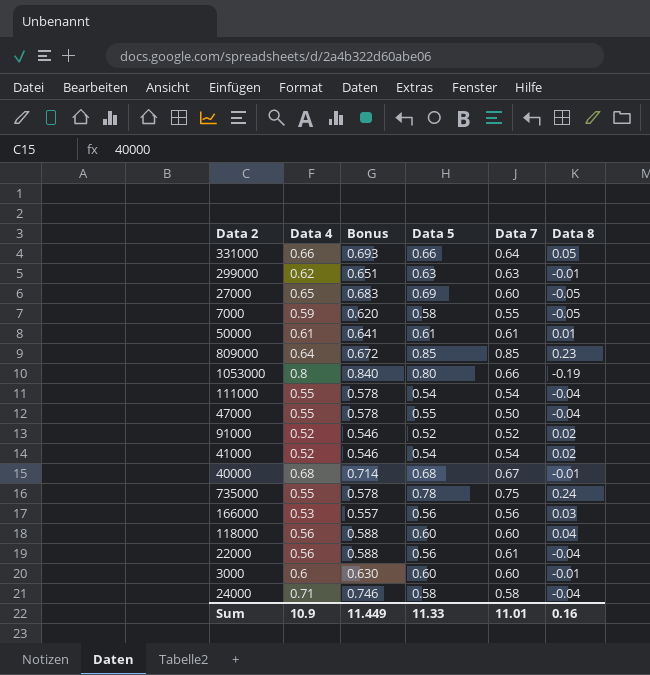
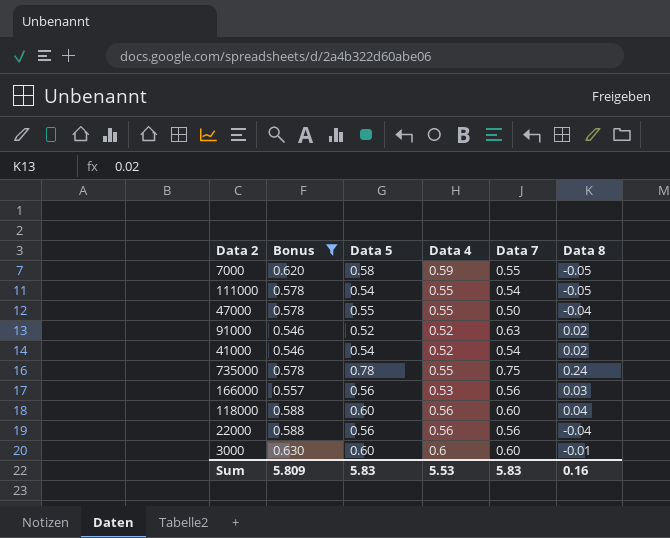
filter: none -> Bonus <= 0.630
column Data 4 | position: 2 -> 4
111000 | Data 8: -0.04 -> -0.05
91000 | Data 7: 0.52 -> 0.63
22000 | Data 7: 0.61 -> 0.56
Sum | Bonus: 11.449 -> 5.809
Sum | Data 5: 11.33 -> 5.83
Sum | Data 4: 10.9 -> 5.53
Sum | Data 7: 11.01 -> 5.83

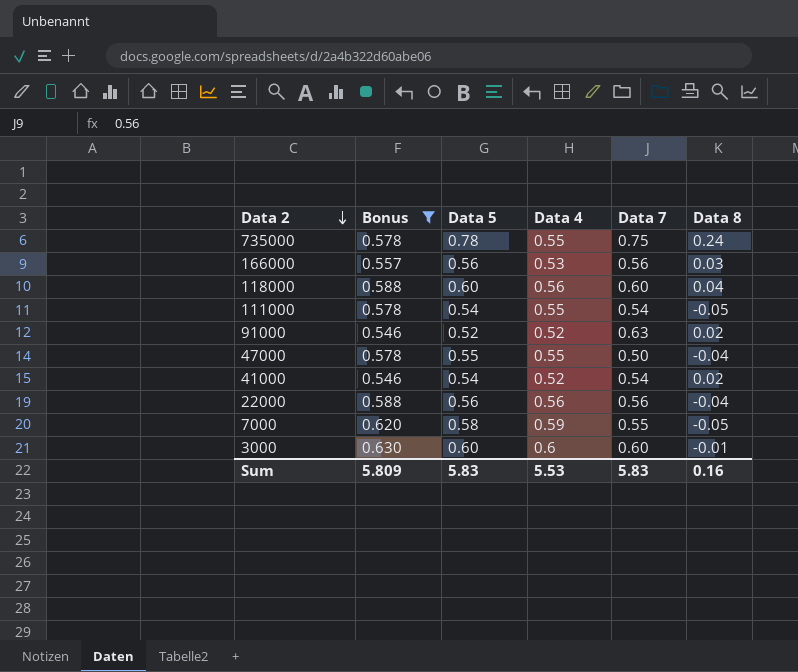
row order: none -> Data 2 descending

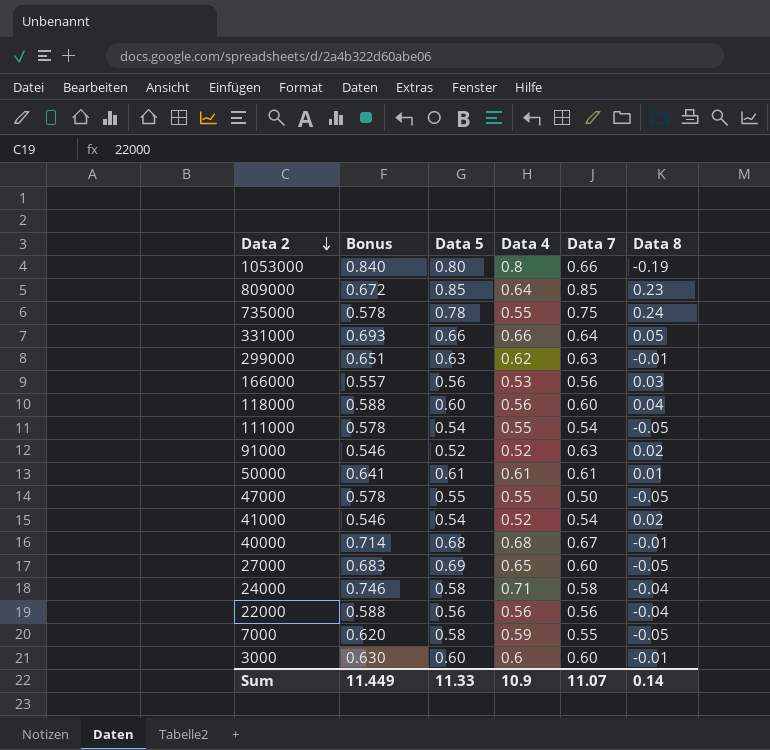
filter: Bonus <= 0.630 -> none
47000 | Data 8: -0.04 -> -0.05
Sum | Bonus: 5.809 -> 11.449
Sum | Data 5: 5.83 -> 11.33
Sum | Data 4: 5.53 -> 10.9
Sum | Data 7: 5.83 -> 11.07
Sum | Data 8: 0.16 -> 0.14

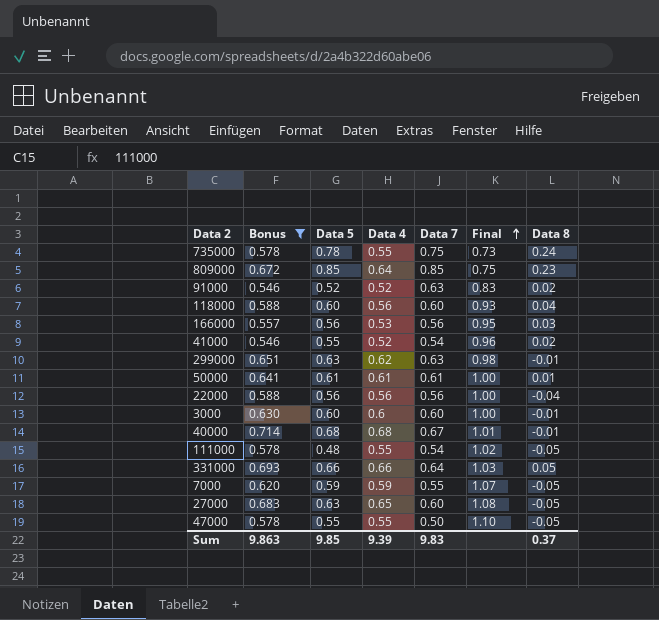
filter: none -> Bonus <= 0.714
row order: Data 2 descending -> Final ascending
column Final | formula: none -> [Data 4] / [Data 7]
41000 | Data 5: 0.54 -> 0.55
111000 | Data 5: 0.54 -> 0.48
7000 | Data 5: 0.58 -> 0.59
27000 | Data 5: 0.69 -> 0.63
Sum | Bonus: 11.449 -> 9.863
Sum | Data 5: 11.33 -> 9.85
Sum | Data 4: 10.9 -> 9.39
Sum | Data 7: 11.07 -> 9.83
Sum | Data 8: 0.14 -> 0.37

